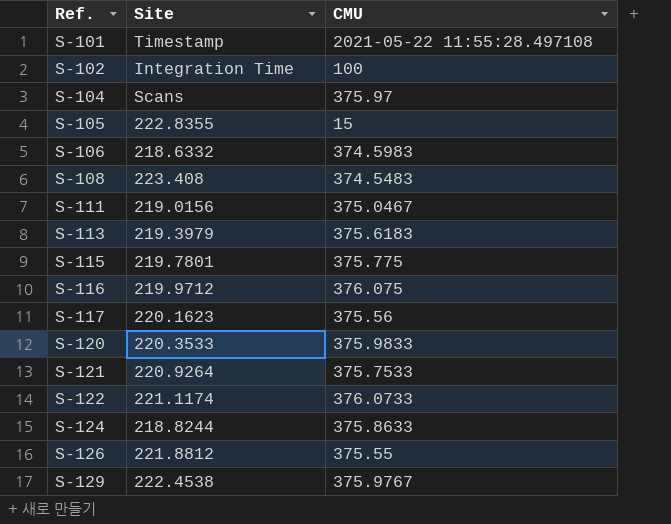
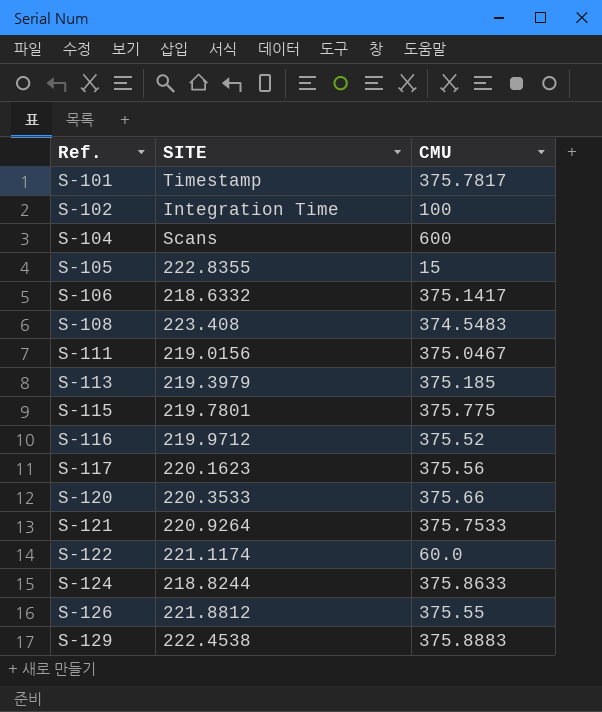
column name: Site -> SITE
S-101 | CMU: 2021-05-22 11:55:28.497108 -> 375.7817
S-104 | CMU: 375.97 -> 600
S-106 | CMU: 374.5983 -> 375.1417
S-113 | CMU: 375.6183 -> 375.185
S-116 | CMU: 376.075 -> 375.52
S-120 | CMU: 375.9833 -> 375.66
S-122 | CMU: 376.0733 -> 60.0
S-129 | CMU: 375.9767 -> 375.8883

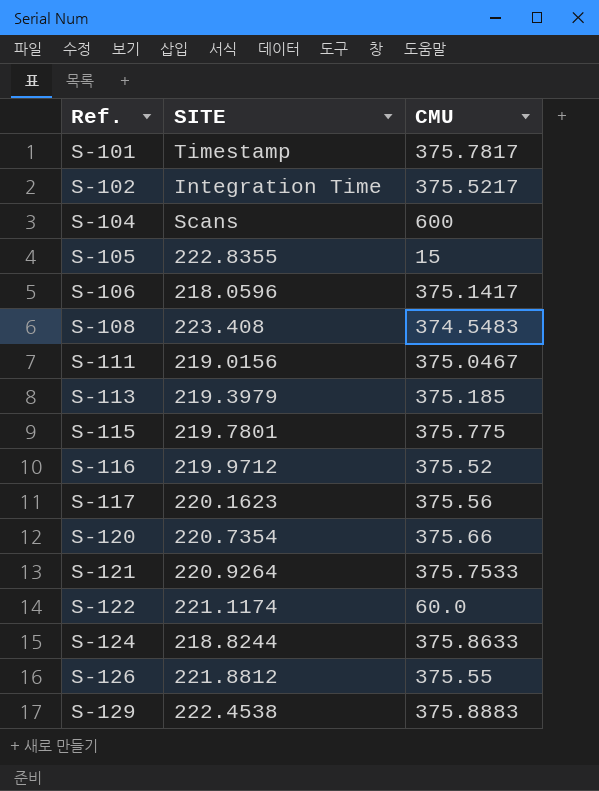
S-102 | CMU: 100 -> 375.5217
S-106 | SITE: 218.6332 -> 218.0596
S-120 | SITE: 220.3533 -> 220.7354

